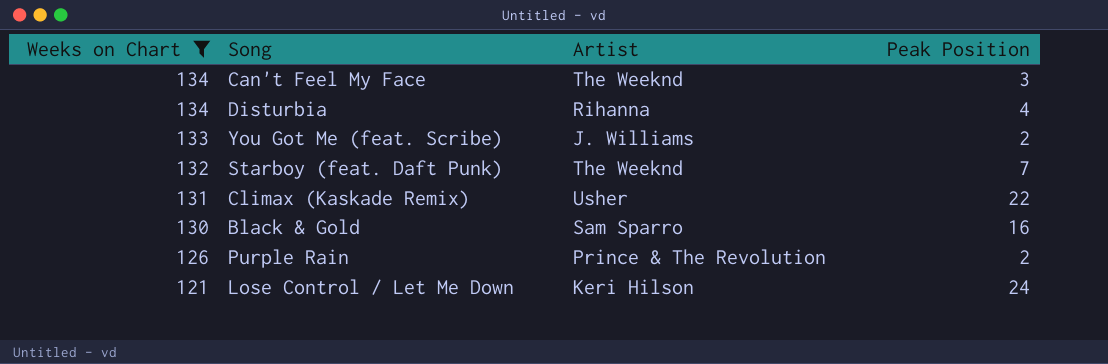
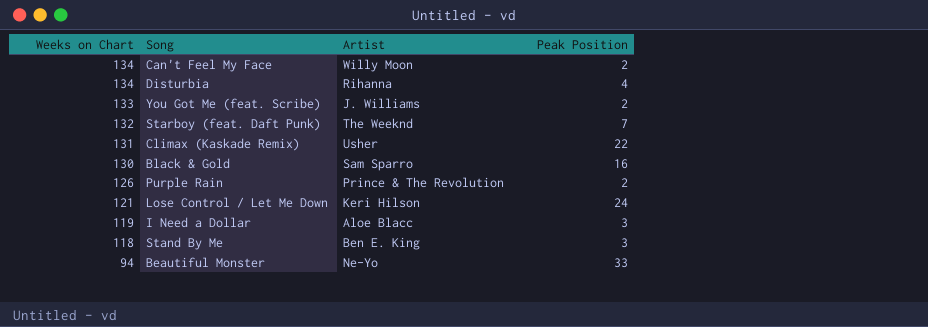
filter: Weeks on Chart >= 121 -> none
Can't Feel My Face | Artist: The Weeknd -> Willy Moon
Can't Feel My Face | Peak Position: 3 -> 2

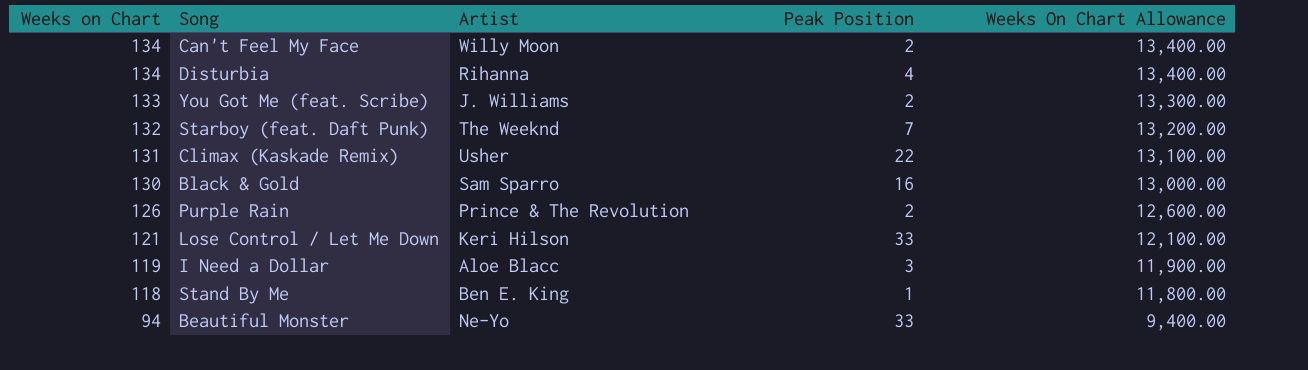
column Weeks On Chart Allowance | formula: none -> [Weeks on Chart] * 100
Lose Control / Let Me Down | Peak Position: 24 -> 33
Stand By Me | Peak Position: 3 -> 1

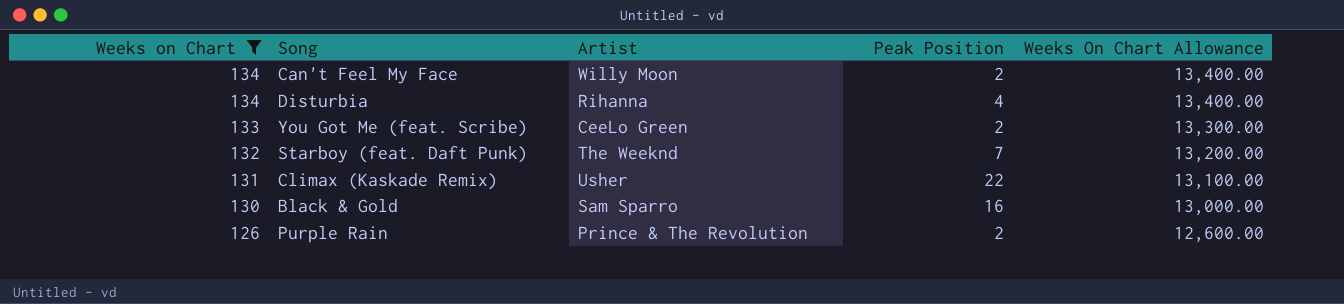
filter: none -> Weeks on Chart >= 126
You Got Me (feat. Scribe) | Artist: J. Williams -> CeeLo Green

